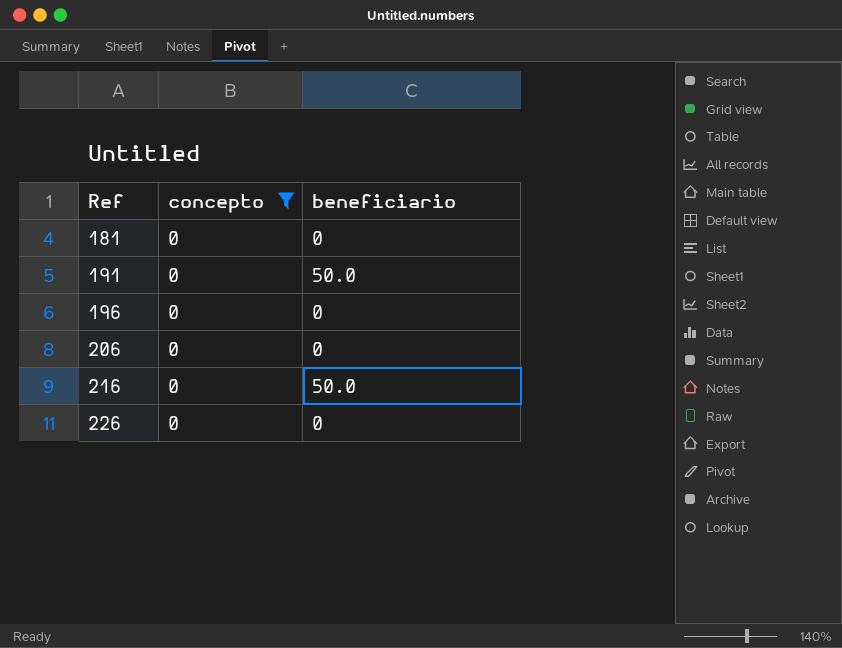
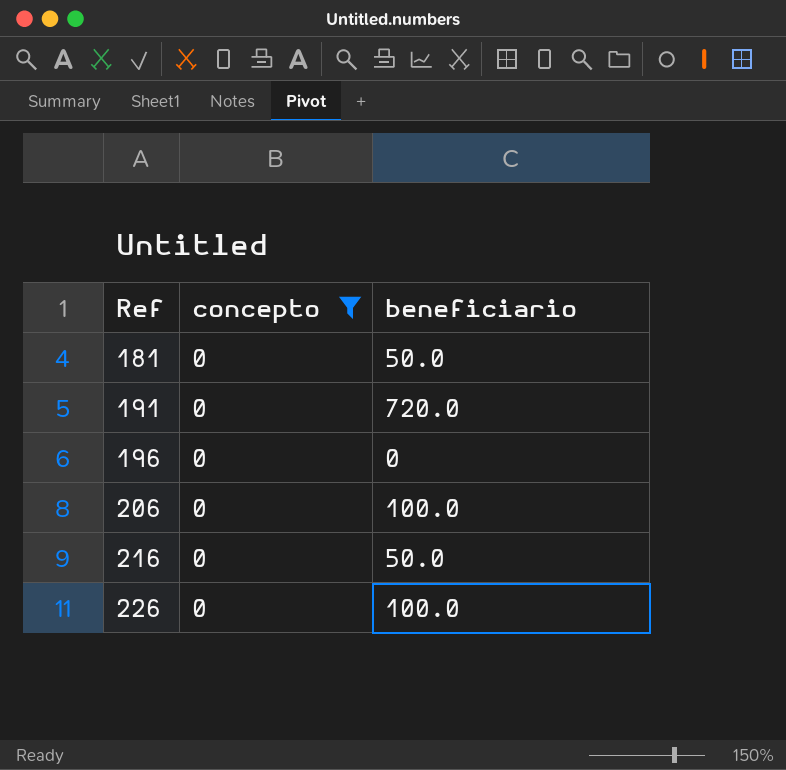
181 | beneficiario: 0 -> 50.0
191 | beneficiario: 50.0 -> 720.0
206 | beneficiario: 0 -> 100.0
226 | beneficiario: 0 -> 100.0

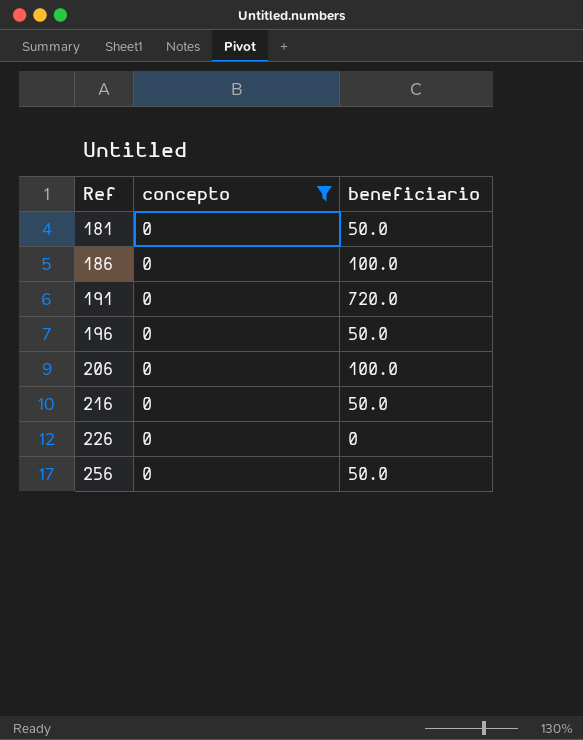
row 186: none -> 0 | 100.0
196 | beneficiario: 0 -> 50.0
226 | beneficiario: 100.0 -> 0
row 256: none -> 0 | 50.0

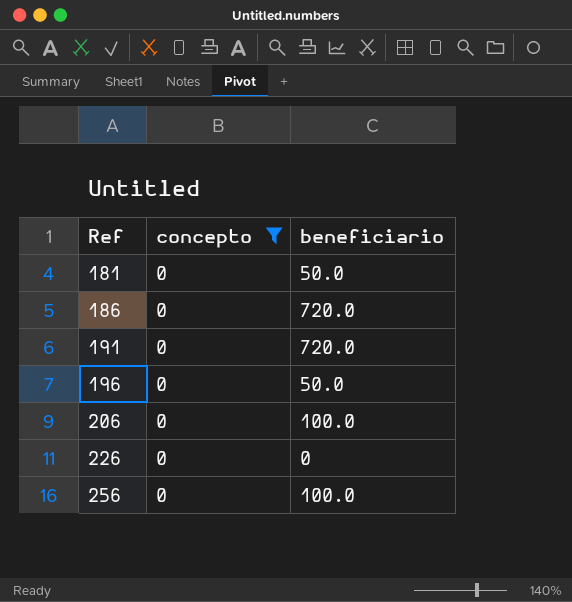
row 216: 0 | 50.0 -> none
186 | beneficiario: 100.0 -> 720.0
256 | beneficiario: 50.0 -> 100.0

